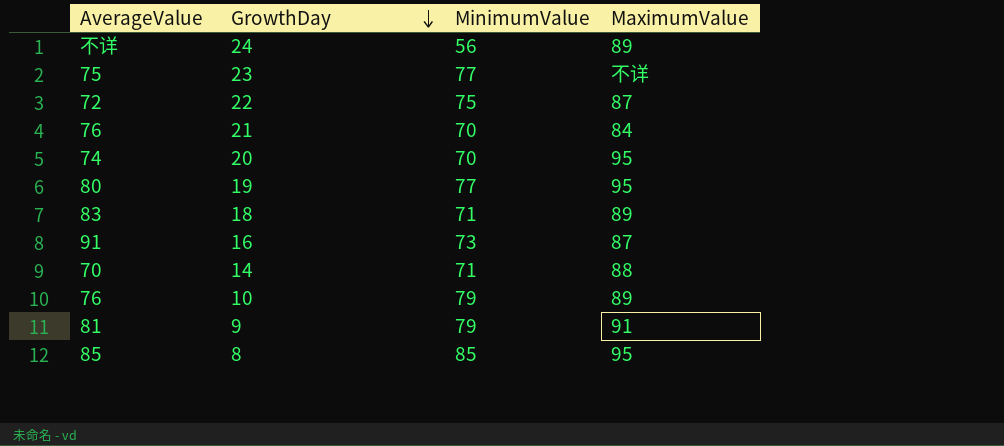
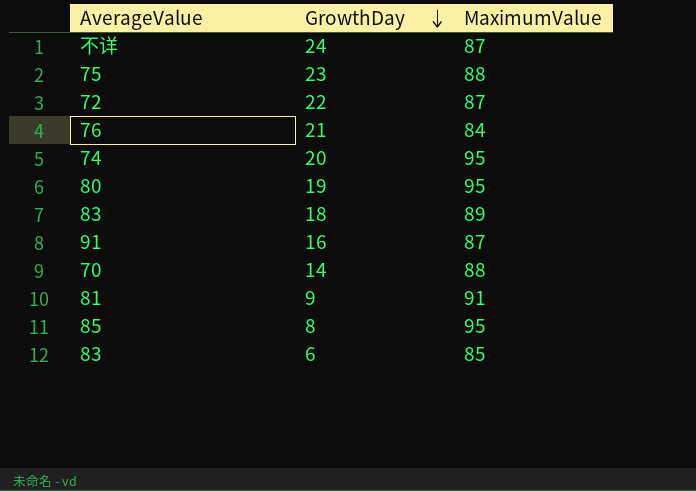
column MinimumValue | position: 3 -> none
row 10: 76 | 79 | 89 -> none
24 | MaximumValue: 89 -> 87
23 | MaximumValue: 不详 -> 88
row 6: none -> 83 | 85

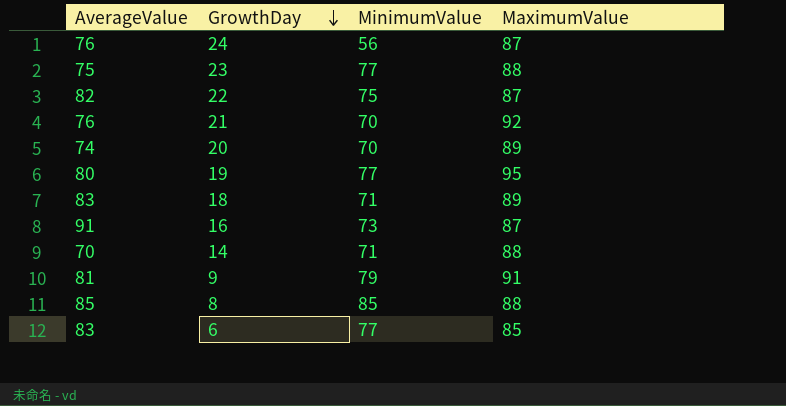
column MinimumValue | position: none -> 3
24 | AverageValue: 不详 -> 76
22 | AverageValue: 72 -> 82
21 | MaximumValue: 84 -> 92
20 | MaximumValue: 95 -> 89
8 | MaximumValue: 95 -> 88

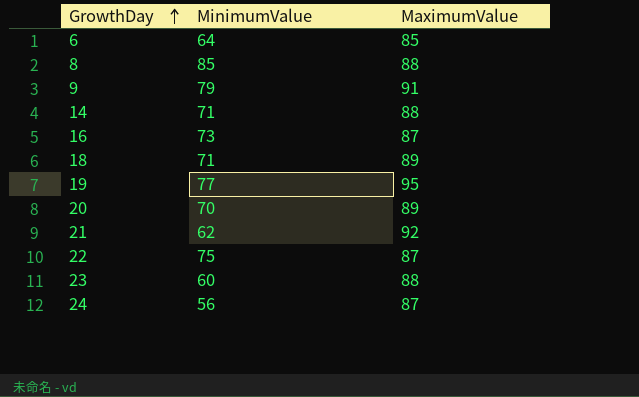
row order: GrowthDay descending -> GrowthDay ascending
column AverageValue | position: 1 -> none
6 | MinimumValue: 77 -> 64
21 | MinimumValue: 70 -> 62
23 | MinimumValue: 77 -> 60

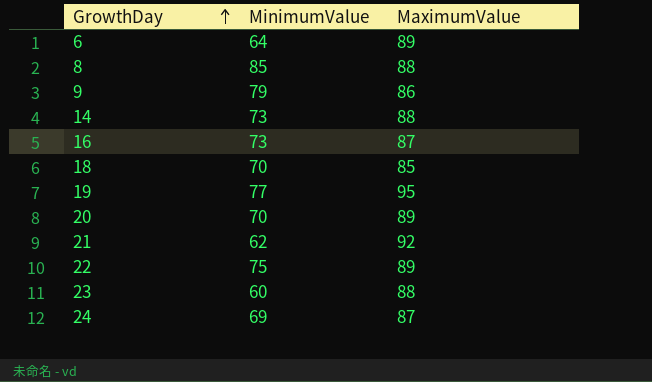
6 | MaximumValue: 85 -> 89
9 | MaximumValue: 91 -> 86
14 | MinimumValue: 71 -> 73
18 | MinimumValue: 71 -> 70
18 | MaximumValue: 89 -> 85
22 | MaximumValue: 87 -> 89
24 | MinimumValue: 56 -> 69

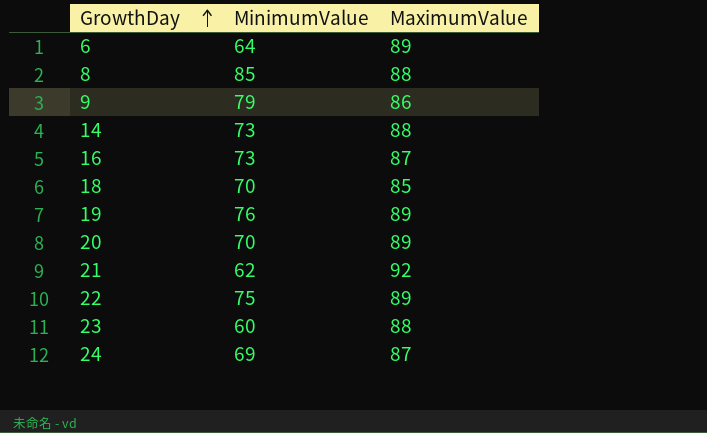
19 | MinimumValue: 77 -> 76
19 | MaximumValue: 95 -> 89

